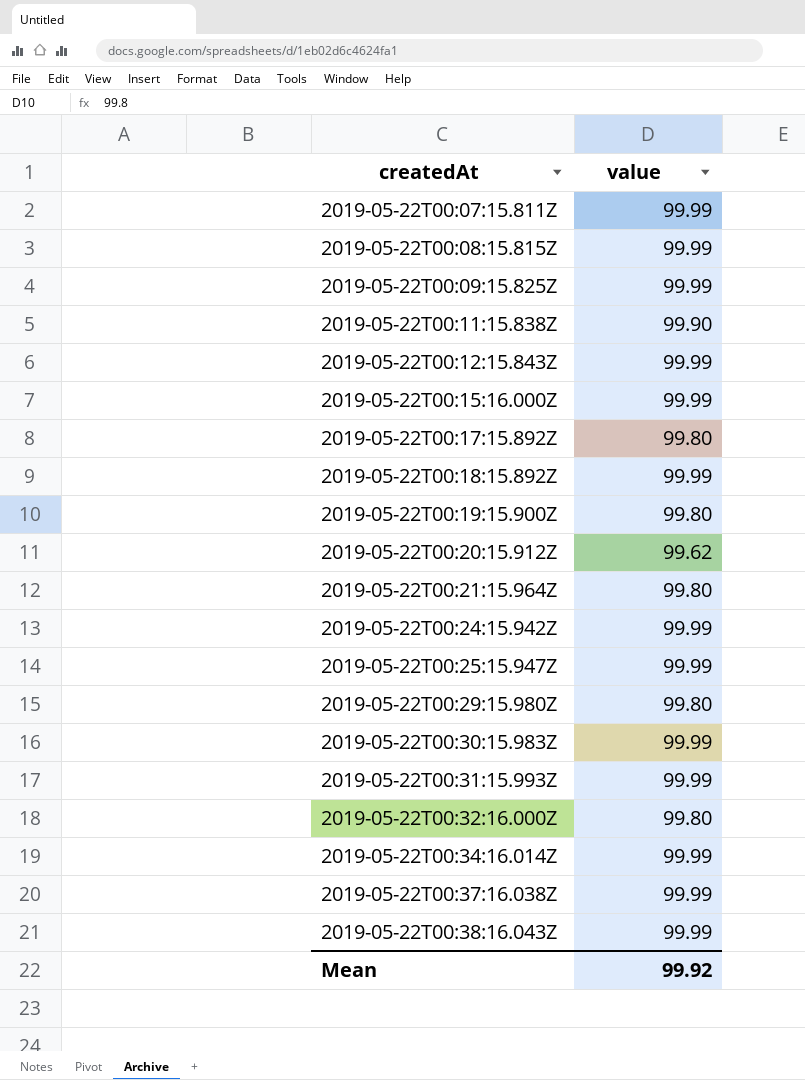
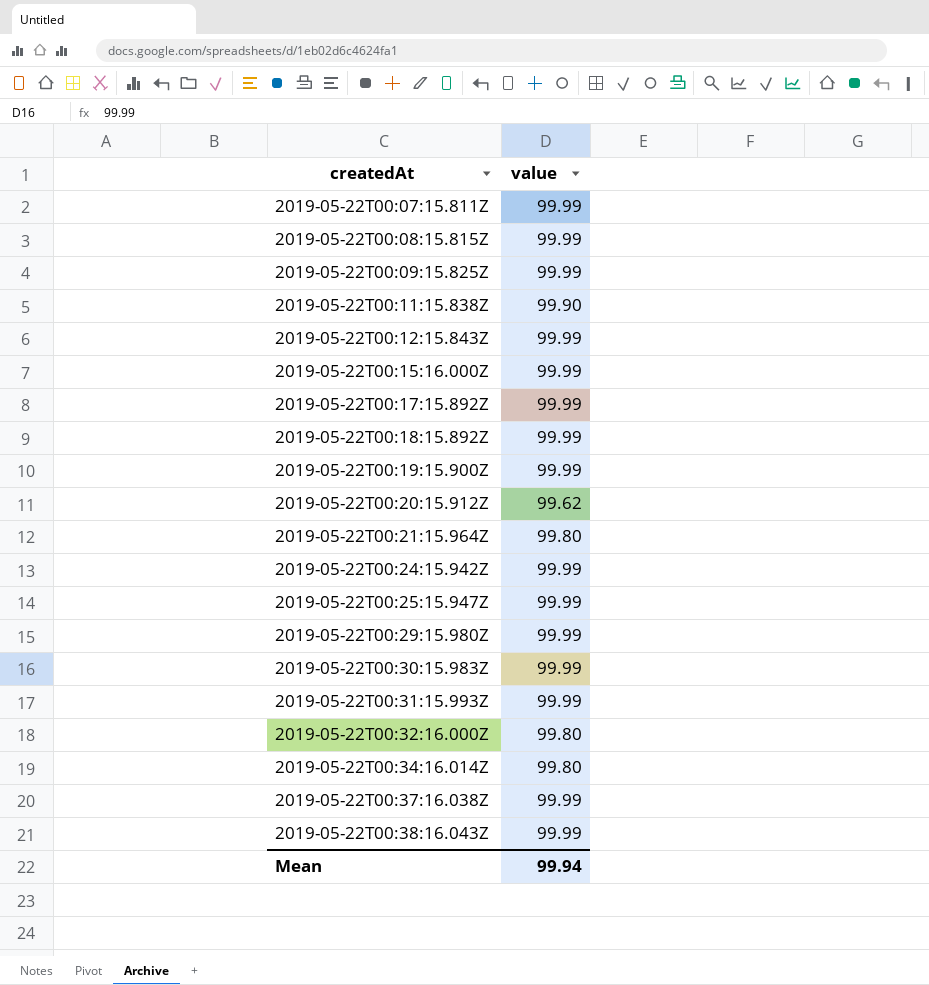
2019-05-22T00:17:15.892Z | value: 99.80 -> 99.99
2019-05-22T00:19:15.900Z | value: 99.80 -> 99.99
2019-05-22T00:29:15.980Z | value: 99.80 -> 99.99
2019-05-22T00:34:16.014Z | value: 99.99 -> 99.80
Mean | value: 99.92 -> 99.94

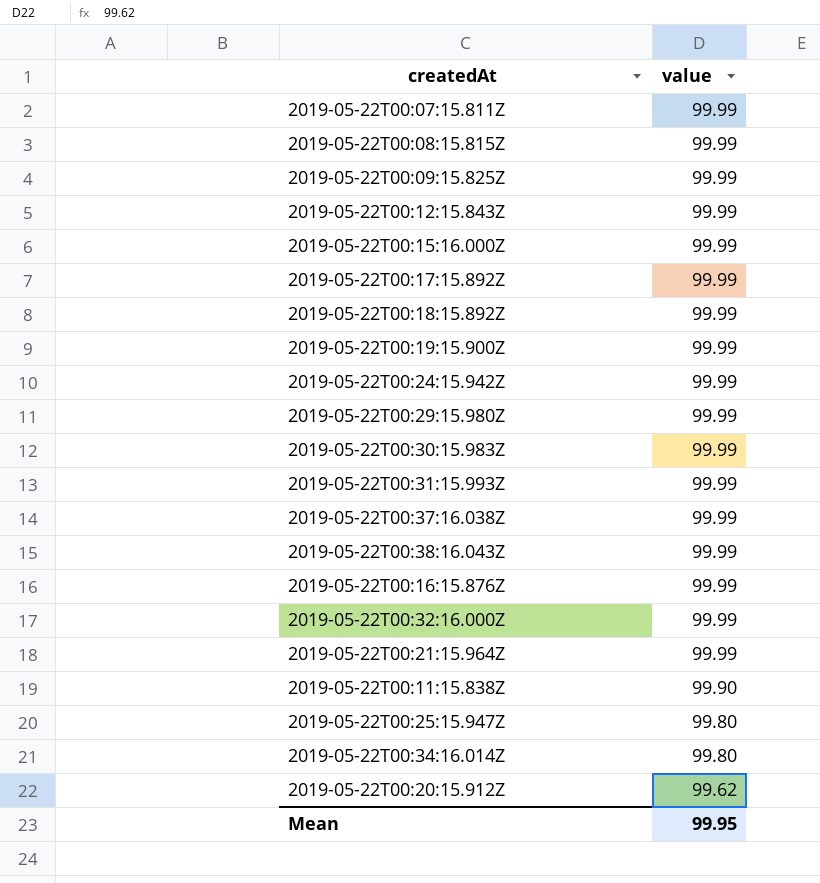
row order: createdAt ascending -> value descending
row 2019-05-22T00:16:15.876Z: none -> 99.99
2019-05-22T00:32:16.000Z | value: 99.80 -> 99.99
2019-05-22T00:21:15.964Z | value: 99.80 -> 99.99
2019-05-22T00:25:15.947Z | value: 99.99 -> 99.80
Mean | value: 99.94 -> 99.95

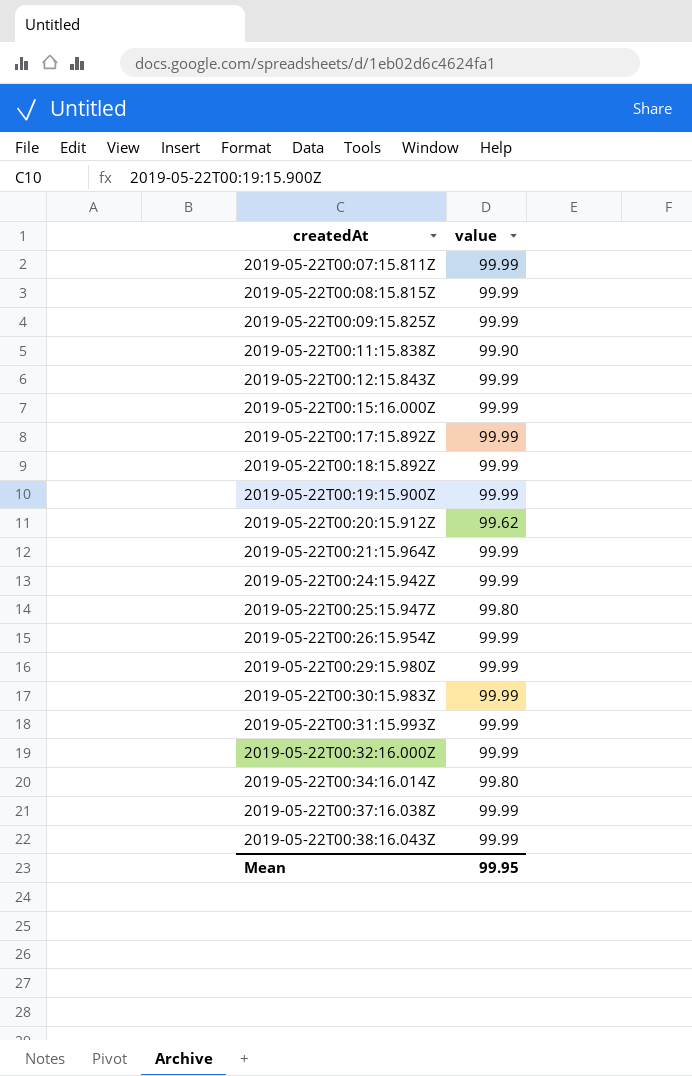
row order: value descending -> createdAt ascending
row 2019-05-22T00:16:15.876Z: 99.99 -> none
row 2019-05-22T00:26:15.954Z: none -> 99.99

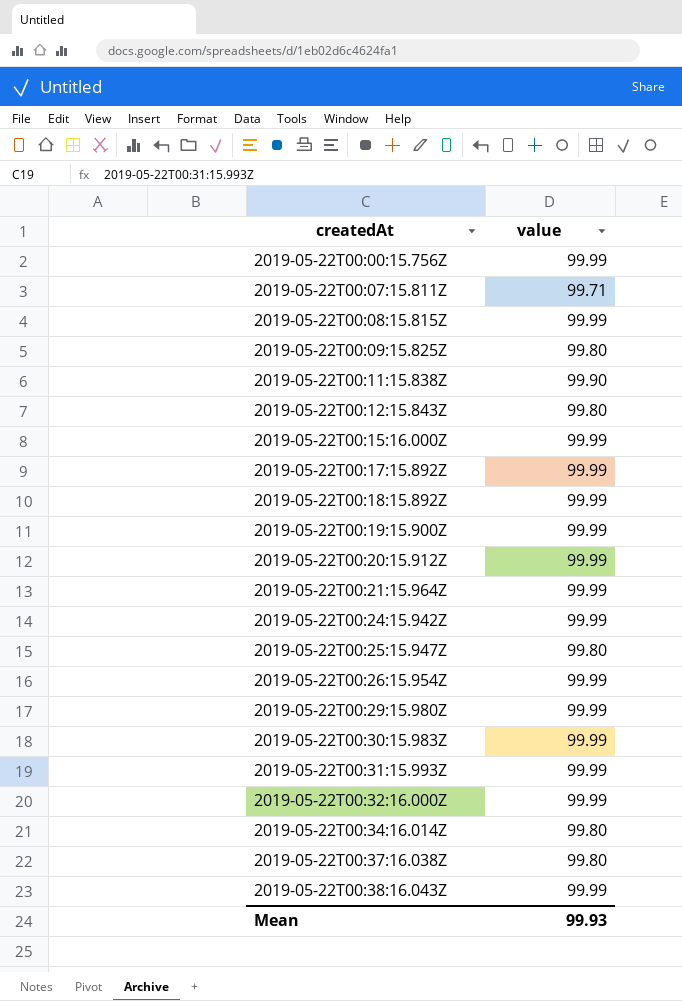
row 2019-05-22T00:00:15.756Z: none -> 99.99
2019-05-22T00:07:15.811Z | value: 99.99 -> 99.71
2019-05-22T00:09:15.825Z | value: 99.99 -> 99.80
2019-05-22T00:12:15.843Z | value: 99.99 -> 99.80
2019-05-22T00:20:15.912Z | value: 99.62 -> 99.99
2019-05-22T00:37:16.038Z | value: 99.99 -> 99.80
Mean | value: 99.95 -> 99.93

